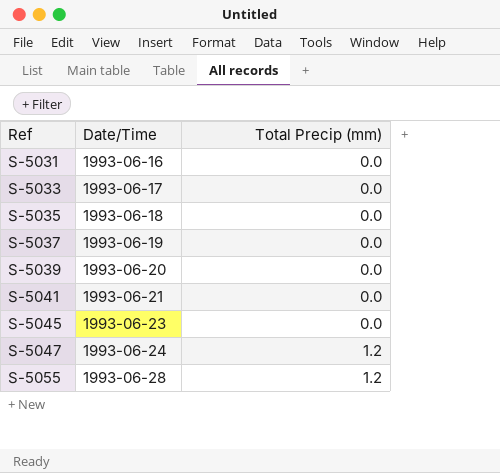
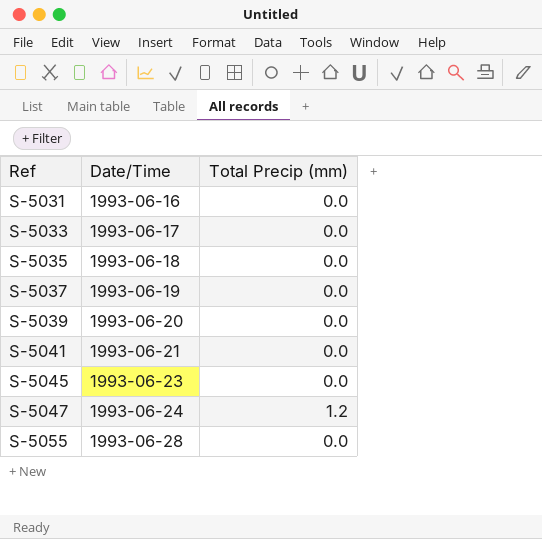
S-5055 | Total Precip (mm): 1.2 -> 0.0

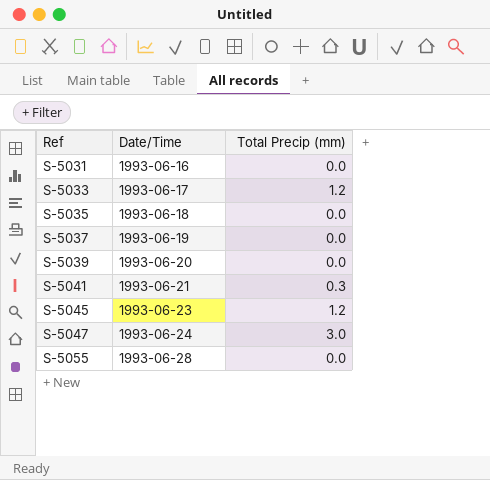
S-5033 | Total Precip (mm): 0.0 -> 1.2
S-5041 | Total Precip (mm): 0.0 -> 0.3
S-5045 | Total Precip (mm): 0.0 -> 1.2
S-5047 | Total Precip (mm): 1.2 -> 3.0

